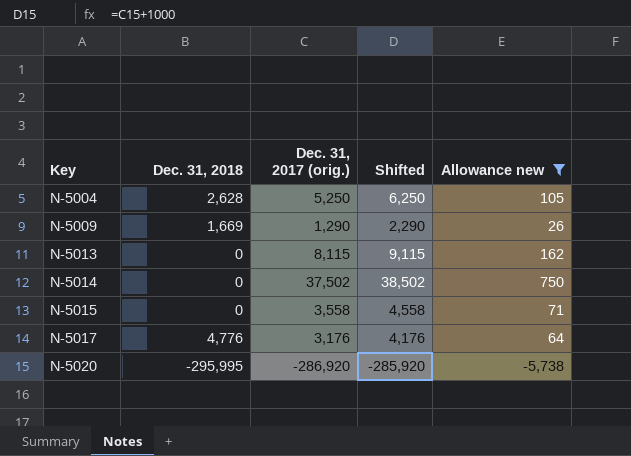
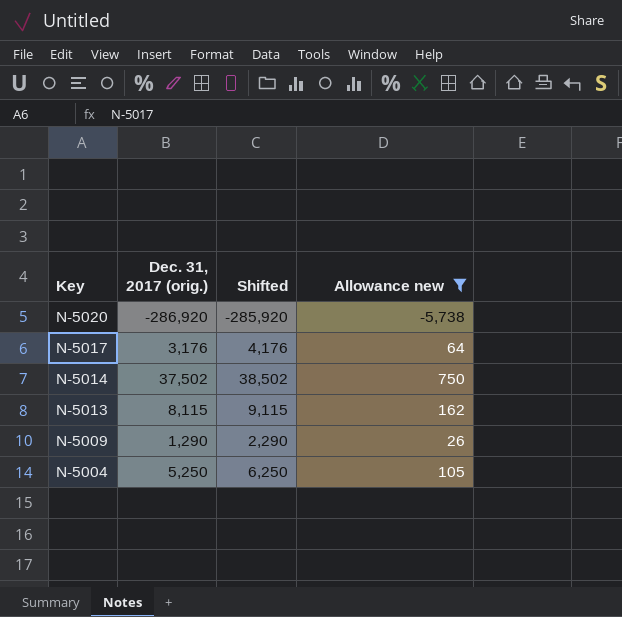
row order: Key ascending -> Key descending
column Dec. 31, 2018 | position: 2 -> none
row N-5015: 0 | 3,558 | 4,558 | 71 -> none

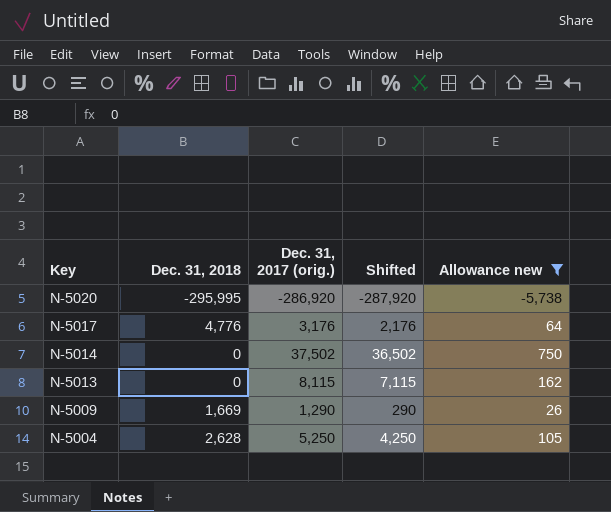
column Dec. 31, 2018 | position: none -> 2
column Shifted | formula: [Dec. 31, 2017 (orig.)] + 1000 -> [Dec. 31, 2017 (orig.)] - 1000

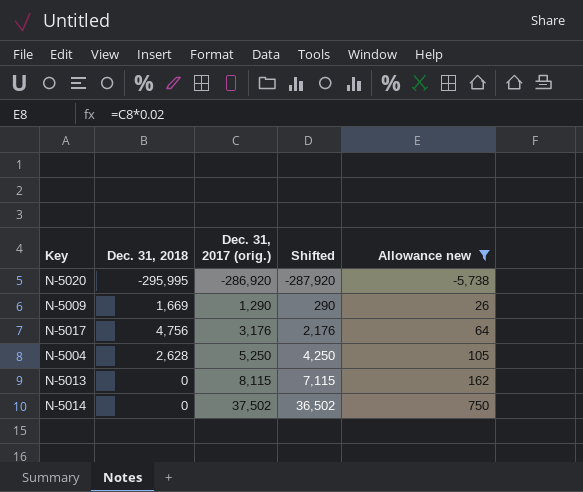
row order: Key descending -> Dec. 31, 2017 (orig.) ascending
N-5017 | Dec. 31, 2018: 4,776 -> 4,756

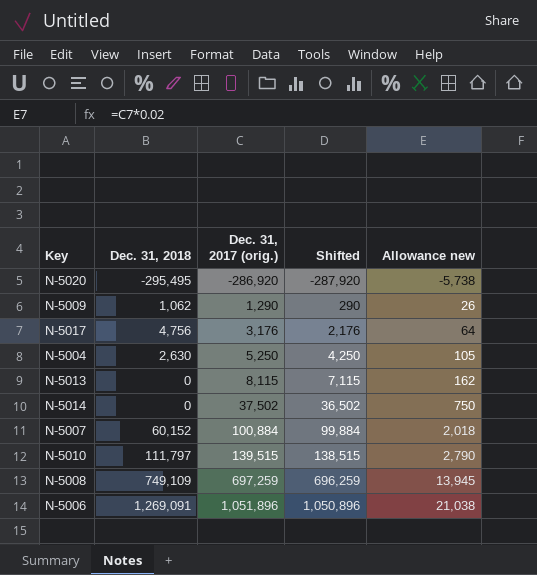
filter: Allowance new <= 750 -> none
N-5020 | Dec. 31, 2018: -295,995 -> -295,495
N-5009 | Dec. 31, 2018: 1,669 -> 1,062
N-5004 | Dec. 31, 2018: 2,628 -> 2,630

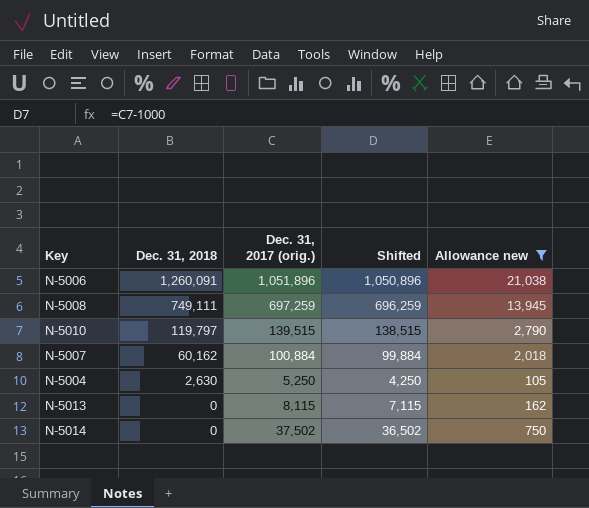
filter: none -> Allowance new >= 105
row order: Dec. 31, 2017 (orig.) ascending -> Dec. 31, 2018 descending
N-5006 | Dec. 31, 2018: 1,269,091 -> 1,260,091
N-5008 | Dec. 31, 2018: 749,109 -> 749,111
N-5010 | Dec. 31, 2018: 111,797 -> 119,797
N-5007 | Dec. 31, 2018: 60,152 -> 60,162

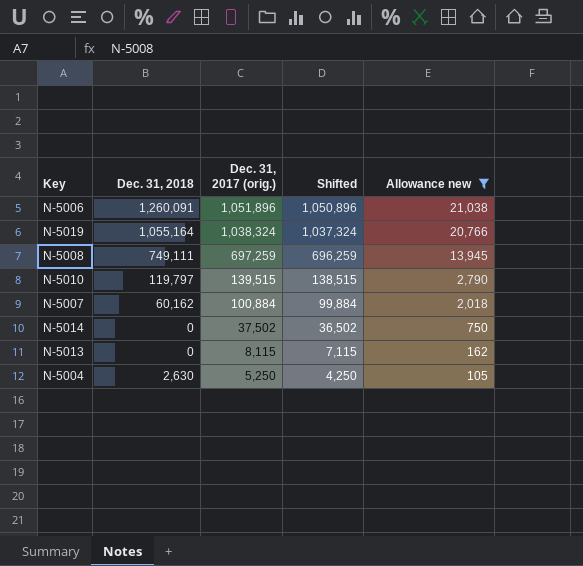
row order: Dec. 31, 2018 descending -> Dec. 31, 2017 (orig.) descending
row N-5019: none -> 1,055,164 | 1,038,324 | 1,037,324 | 20,766

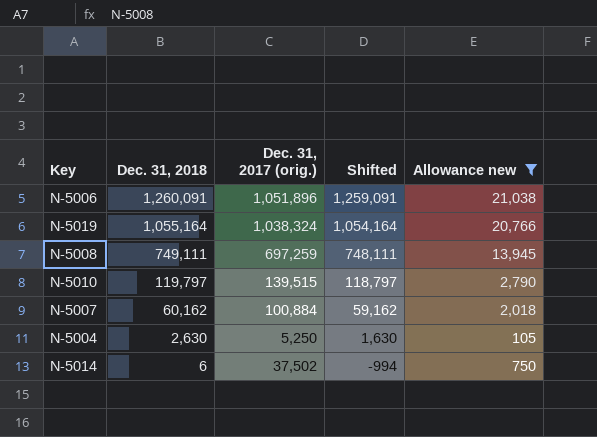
row order: Dec. 31, 2017 (orig.) descending -> Dec. 31, 2018 descending
column Shifted | formula: [Dec. 31, 2017 (orig.)] - 1000 -> [Dec. 31, 2018] - 1000
row N-5013: 0 | 8,115 | 7,115 | 162 -> none
N-5014 | Dec. 31, 2018: 0 -> 6

